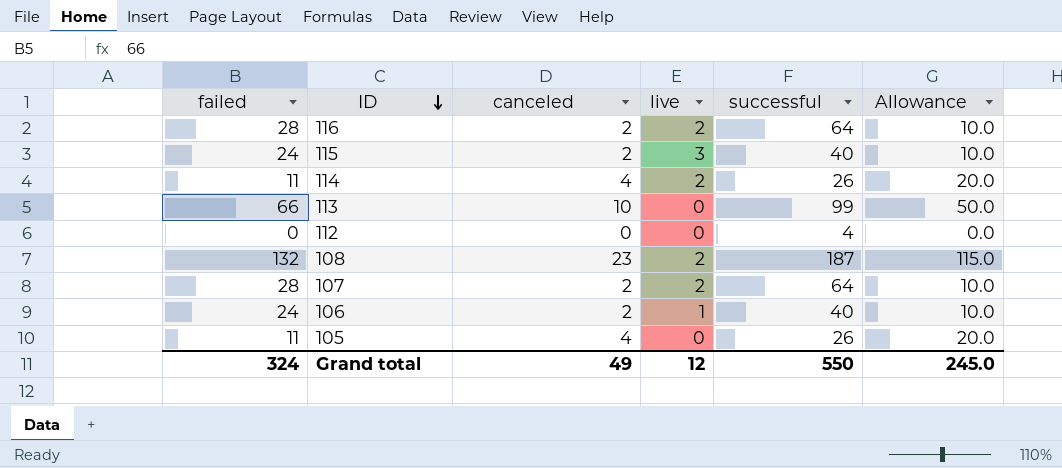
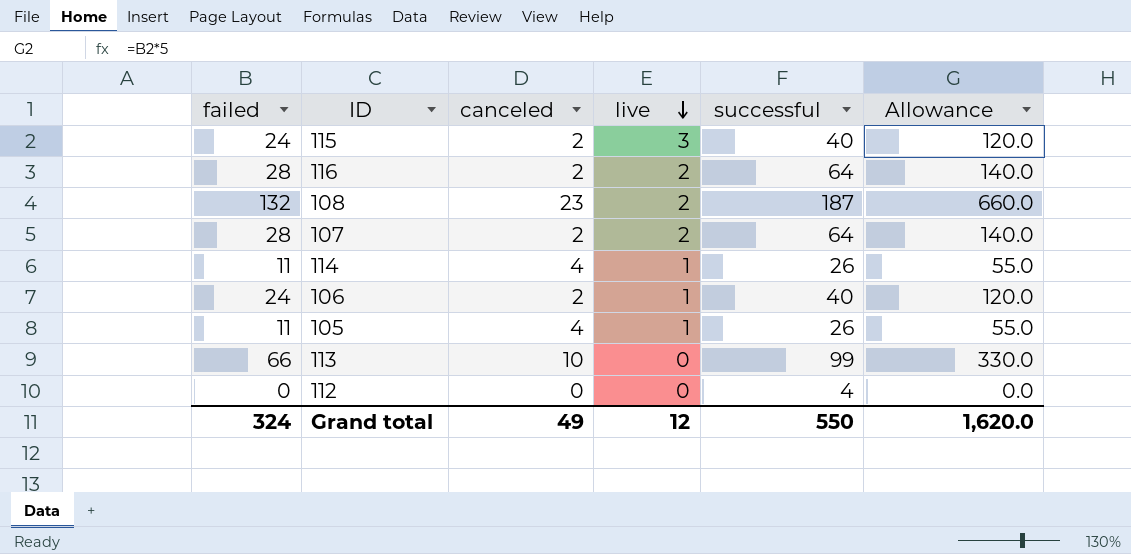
row order: ID descending -> live descending
column Allowance | formula: [canceled] * 5 -> [failed] * 5
114 | live: 2 -> 1
105 | live: 0 -> 1
Grand total | Allowance: 245.0 -> 1,620.0

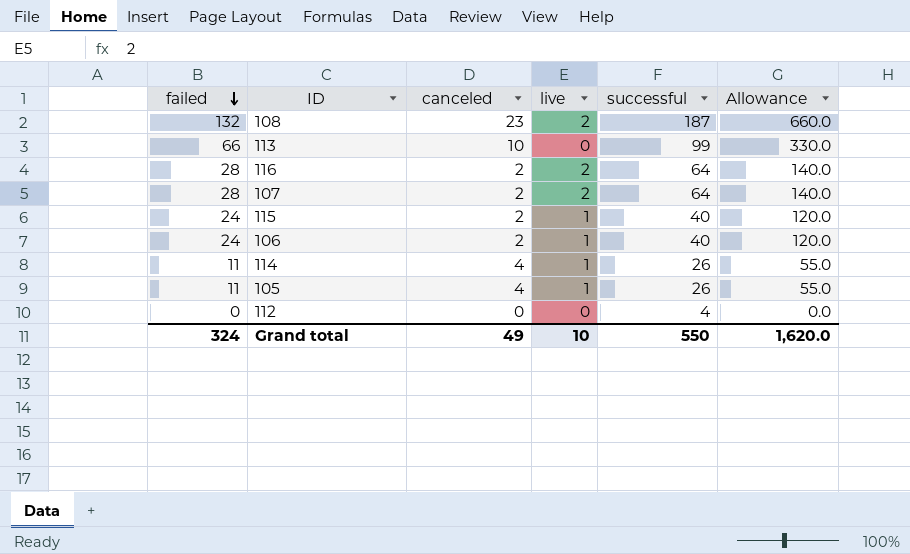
row order: live descending -> failed descending
115 | live: 3 -> 1
Grand total | live: 12 -> 10

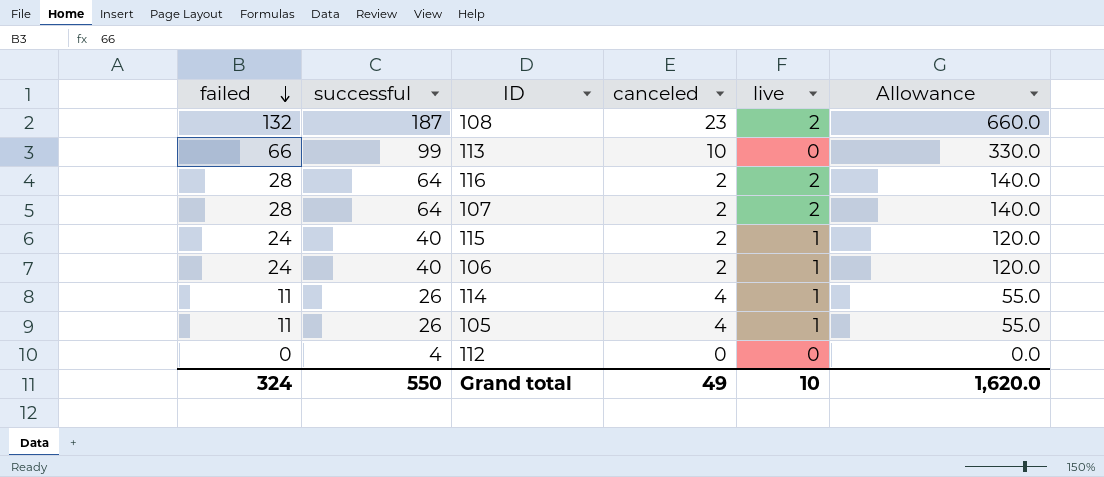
column successful | position: 5 -> 2

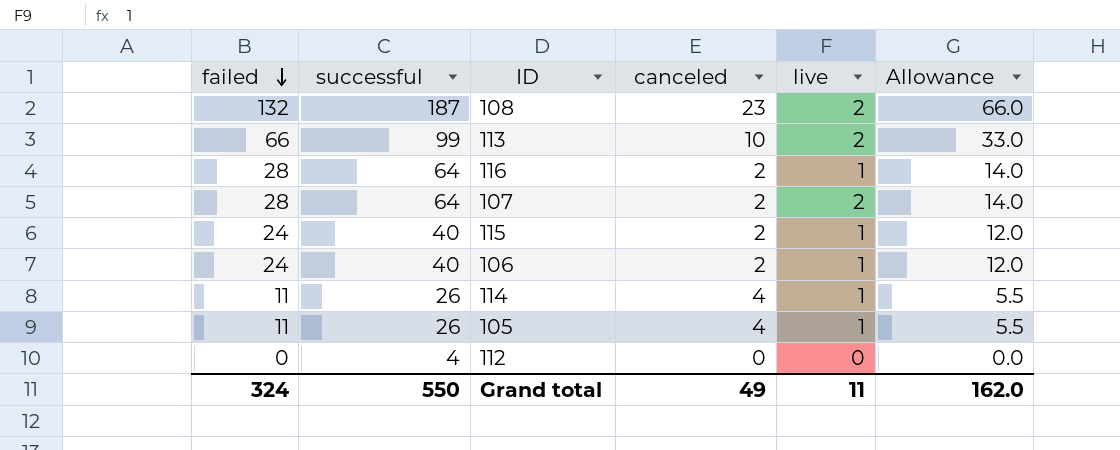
column Allowance | formula: [failed] * 5 -> [failed] * 0.5
113 | live: 0 -> 2
116 | live: 2 -> 1
Grand total | live: 10 -> 11
Grand total | Allowance: 1,620.0 -> 162.0

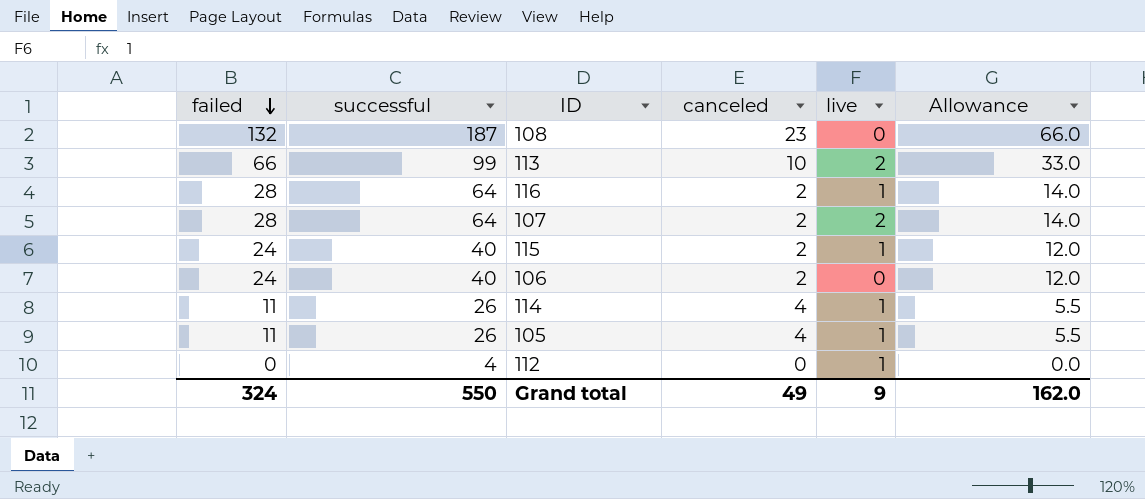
108 | live: 2 -> 0
106 | live: 1 -> 0
112 | live: 0 -> 1
Grand total | live: 11 -> 9

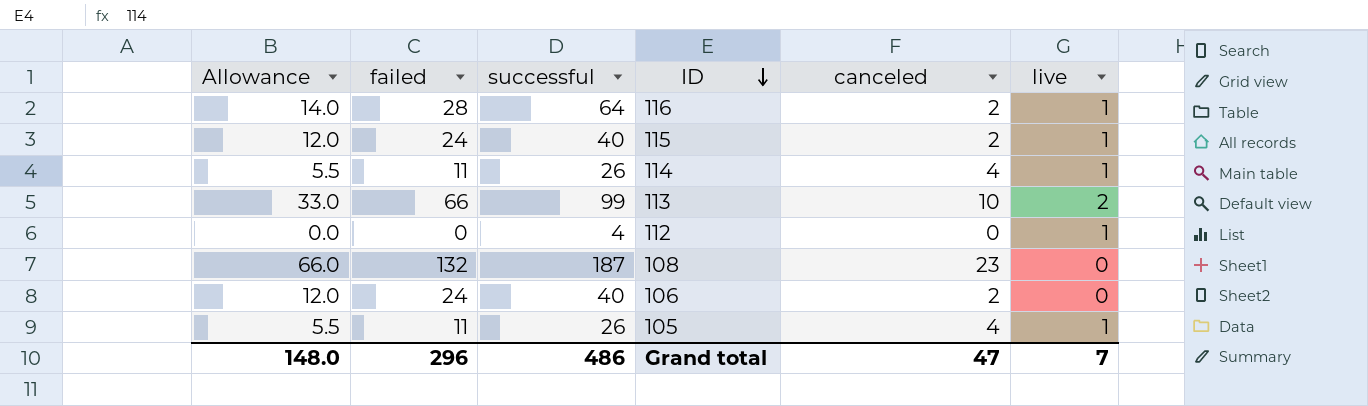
row order: failed descending -> ID descending
column Allowance | position: 6 -> 1
row 107: 28 | 64 | 2 | 2 | 14.0 -> none
Grand total | Allowance: 162.0 -> 148.0
Grand total | failed: 324 -> 296
Grand total | successful: 550 -> 486
Grand total | canceled: 49 -> 47
Grand total | live: 9 -> 7

